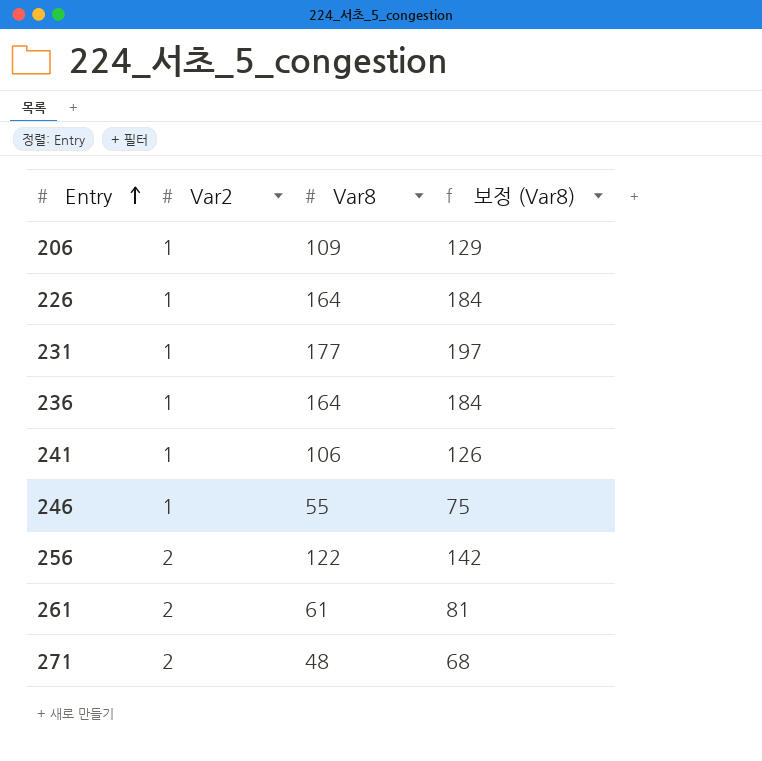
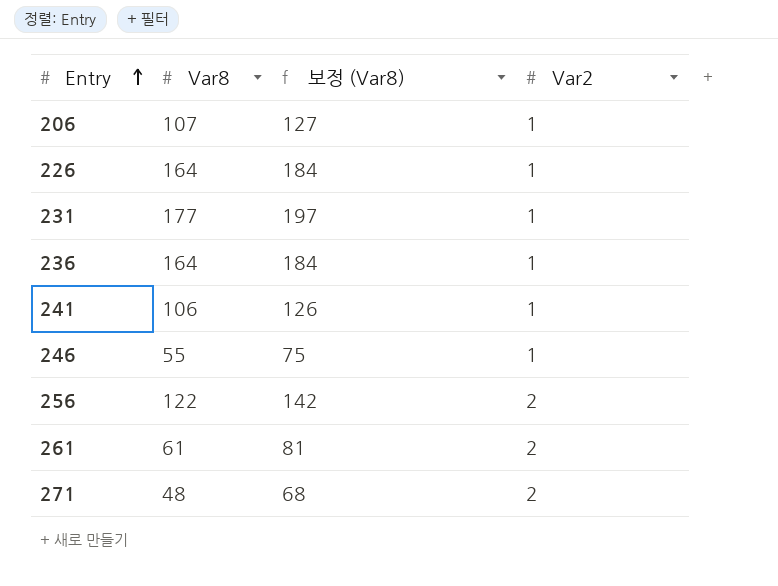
column Var2 | position: 2 -> 4
206 | Var8: 109 -> 107
206 | 보정 (Var8): 129 -> 127

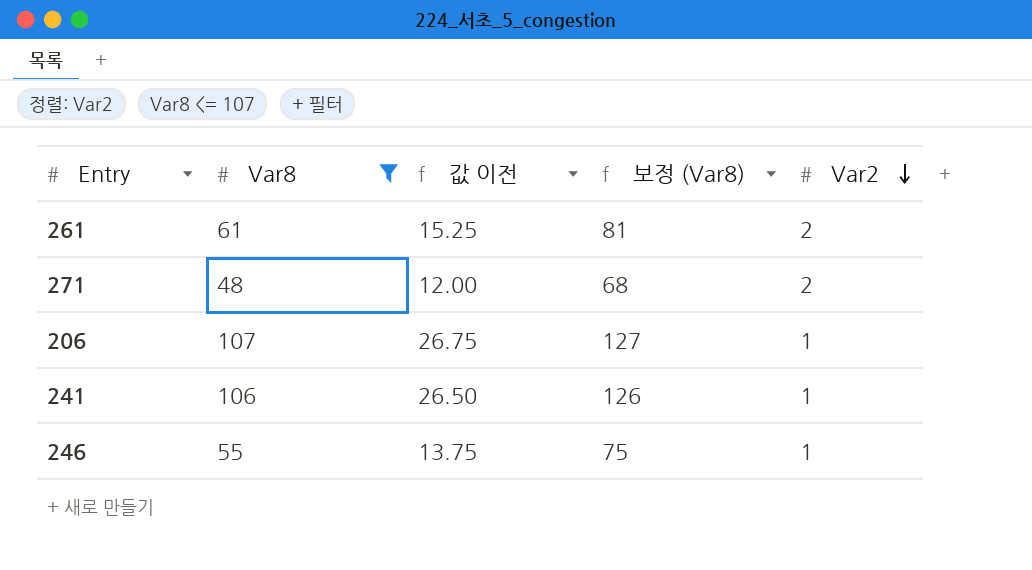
filter: none -> Var8 <= 107
row order: Entry ascending -> Var2 descending
column 값 이전 | formula: none -> [Var8] * 0.25

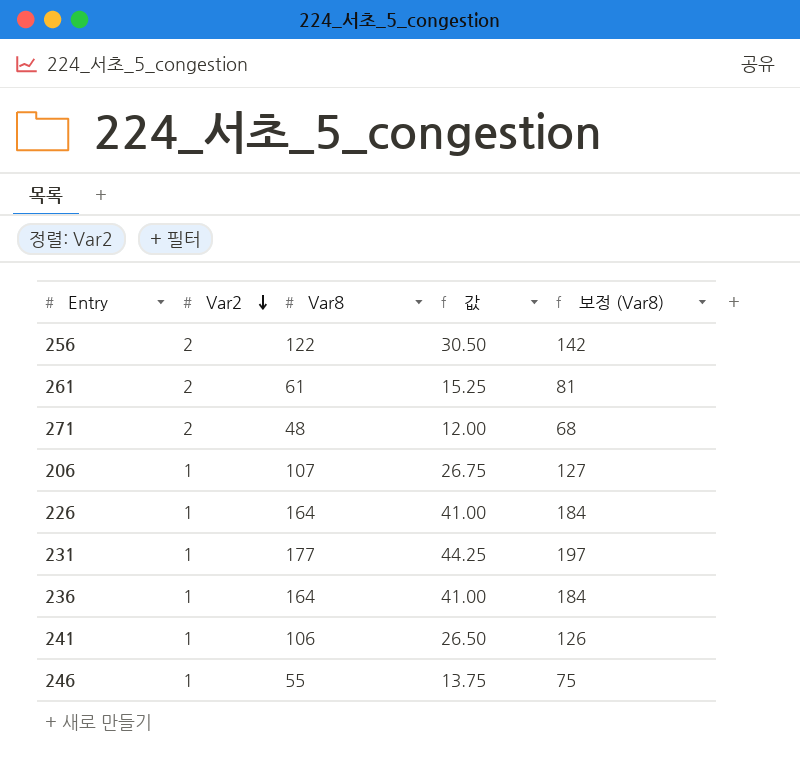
filter: Var8 <= 107 -> none
column Var2 | position: 5 -> 2
column name: 값 이전 -> 값

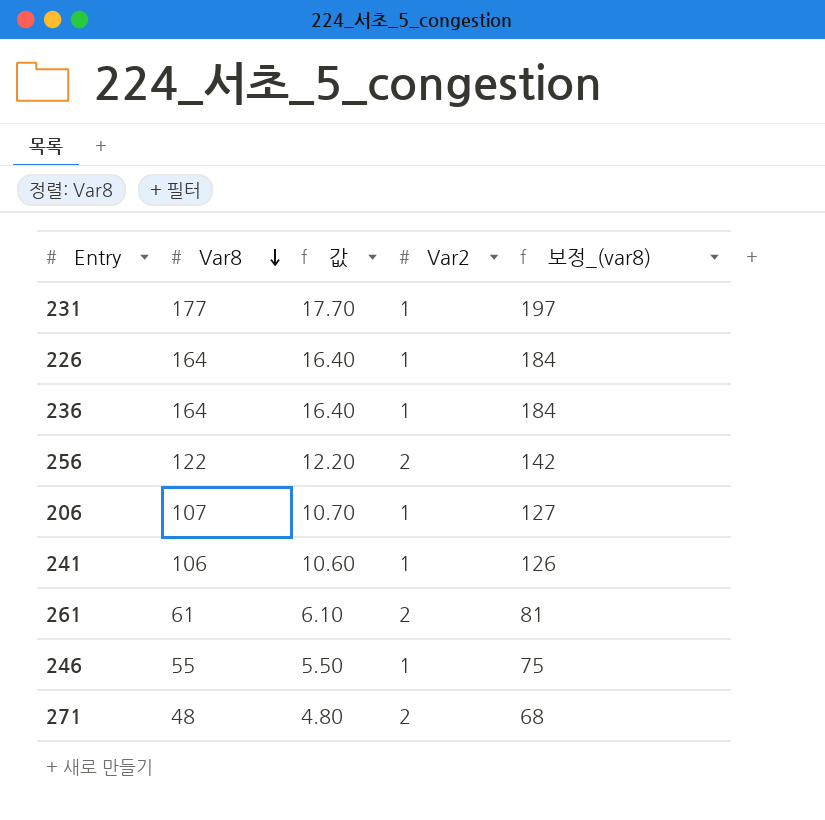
row order: Var2 descending -> Var8 descending
column 값 | formula: [Var8] * 0.25 -> [Var8] * 0.1
column Var2 | position: 2 -> 4
column name: 보정 (Var8) -> 보정_(var8)

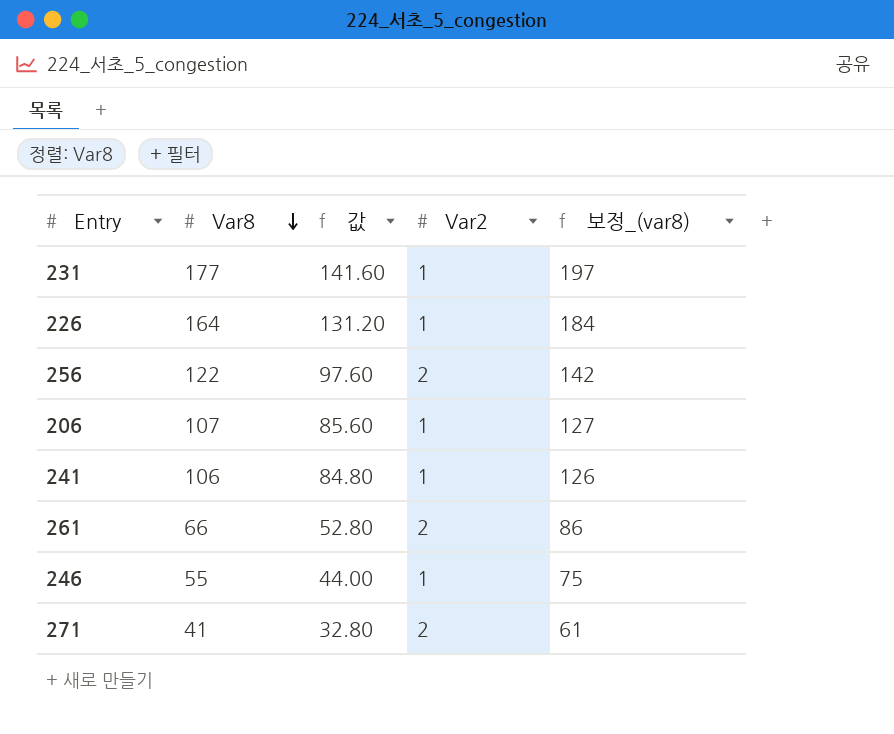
column 값 | formula: [Var8] * 0.1 -> [Var8] * 0.8
row 236: 164 | 16.40 | 1 | 184 -> none
261 | Var8: 61 -> 66
261 | 보정_(var8): 81 -> 86
271 | Var8: 48 -> 41
271 | 보정_(var8): 68 -> 61

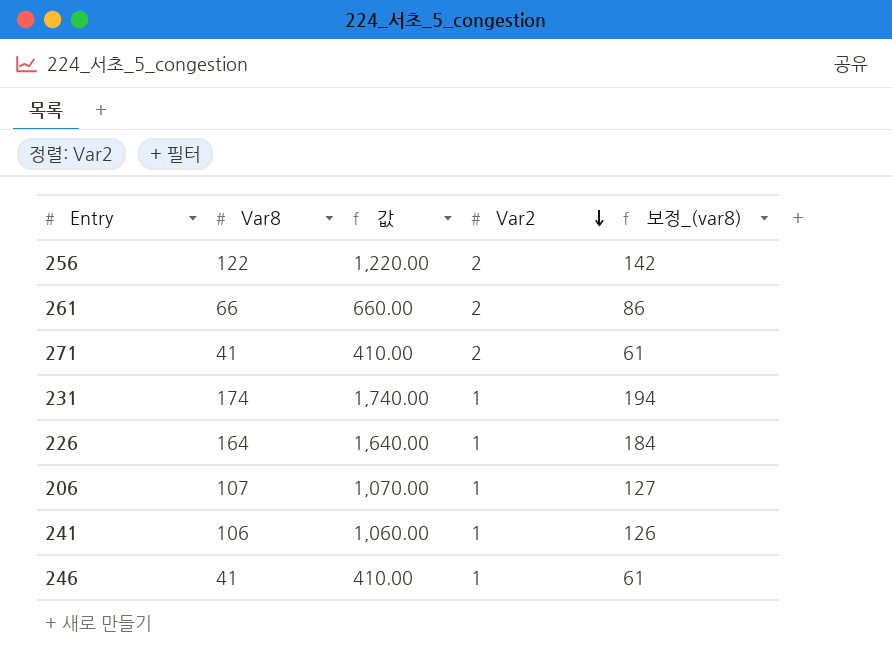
row order: Var8 descending -> Var2 descending
column 값 | formula: [Var8] * 0.8 -> [Var8] * 10
231 | Var8: 177 -> 174
231 | 보정_(var8): 197 -> 194
246 | Var8: 55 -> 41
246 | 보정_(var8): 75 -> 61

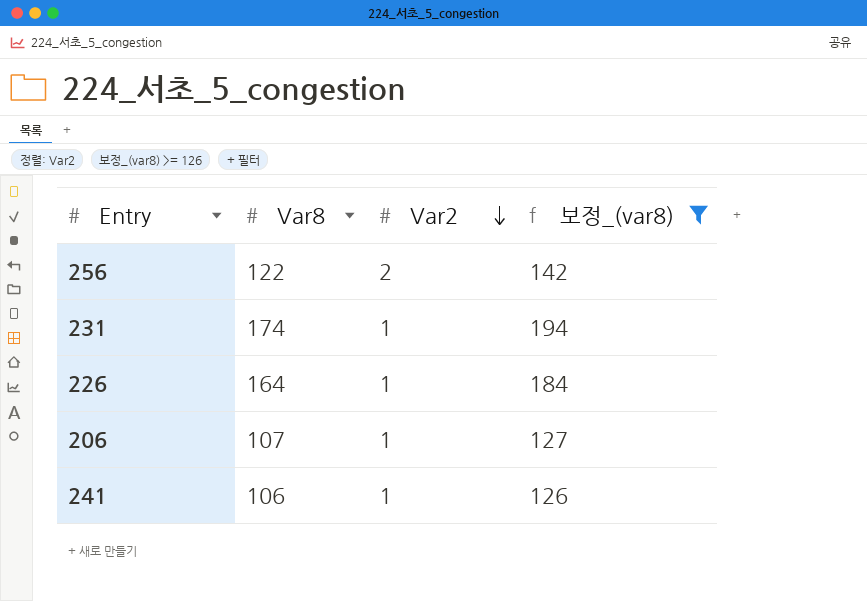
filter: none -> 보정_(var8) >= 126
column 값 | formula: [Var8] * 10 -> none

